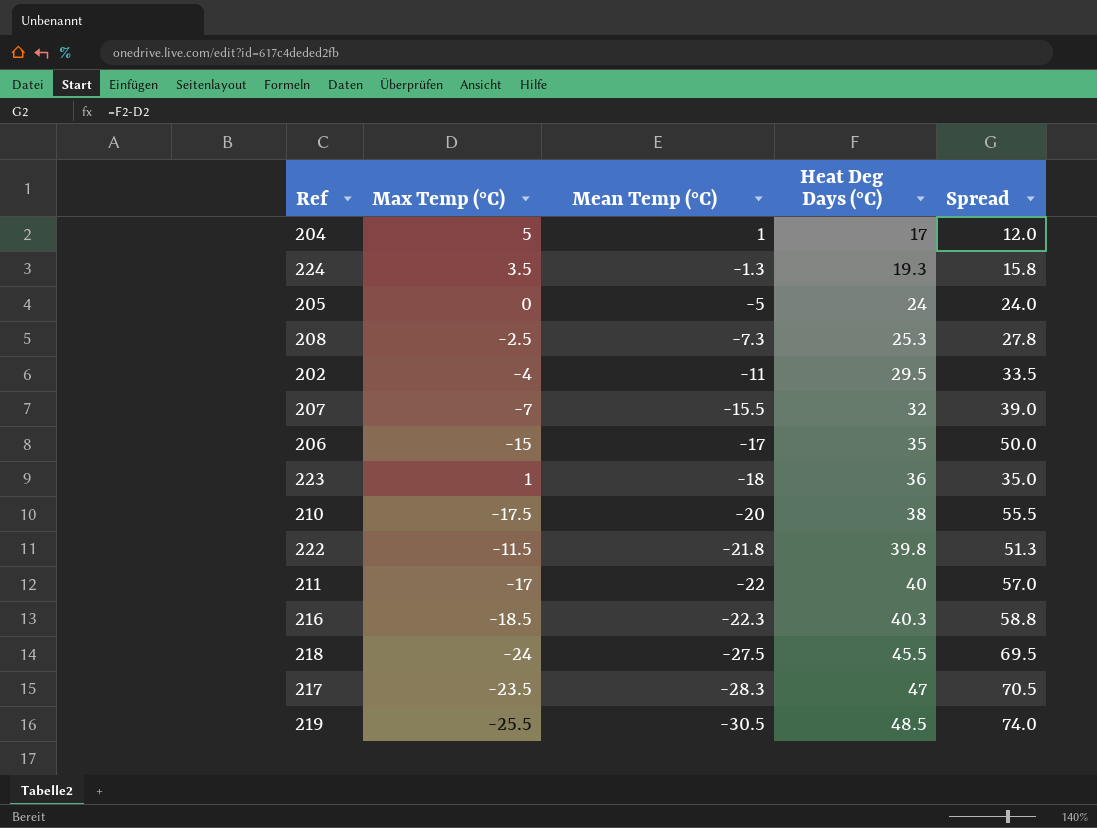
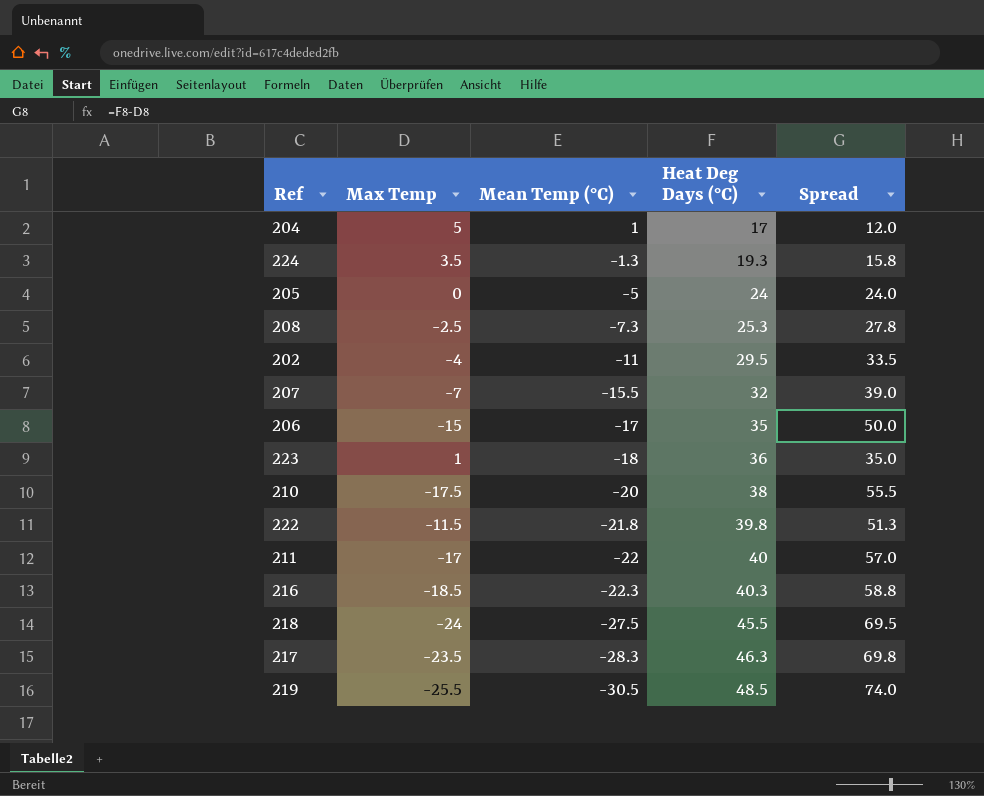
column name: Max Temp (°C) -> Max Temp
217 | Heat Deg Days (°C): 47 -> 46.3
217 | Spread: 70.5 -> 69.8

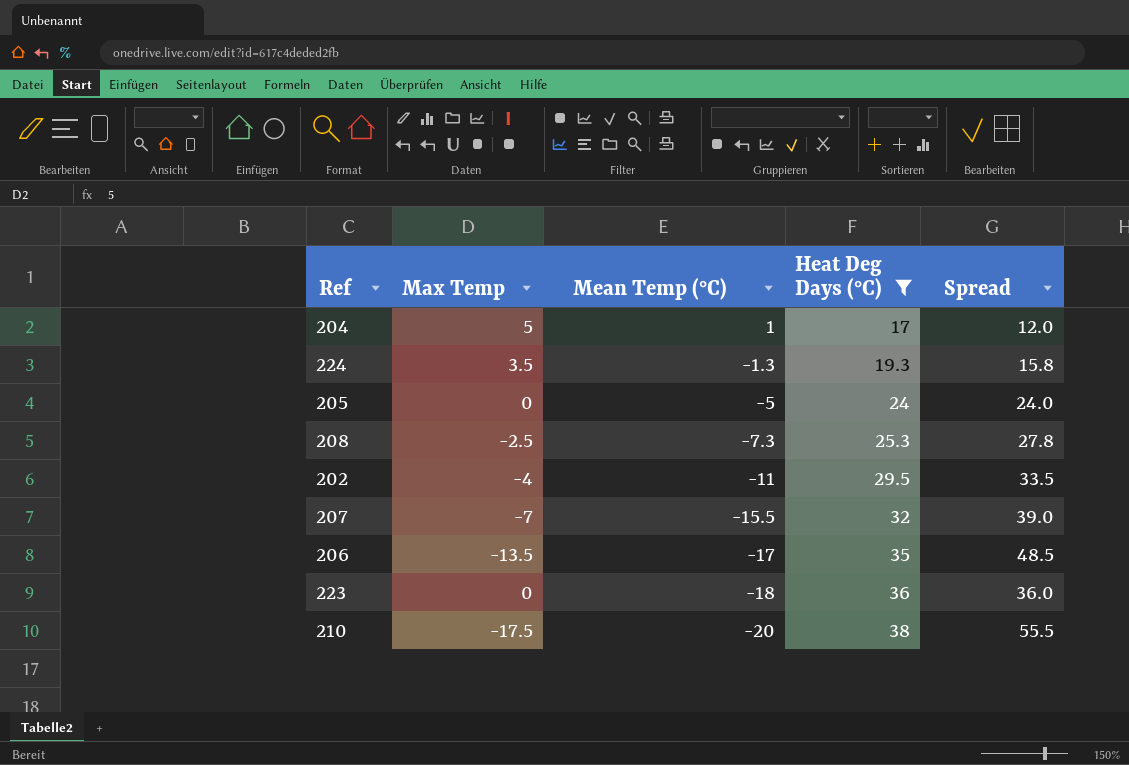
filter: none -> Heat Deg Days (°C) <= 38
206 | Max Temp: -15 -> -13.5
206 | Spread: 50.0 -> 48.5
223 | Max Temp: 1 -> 0
223 | Spread: 35.0 -> 36.0

